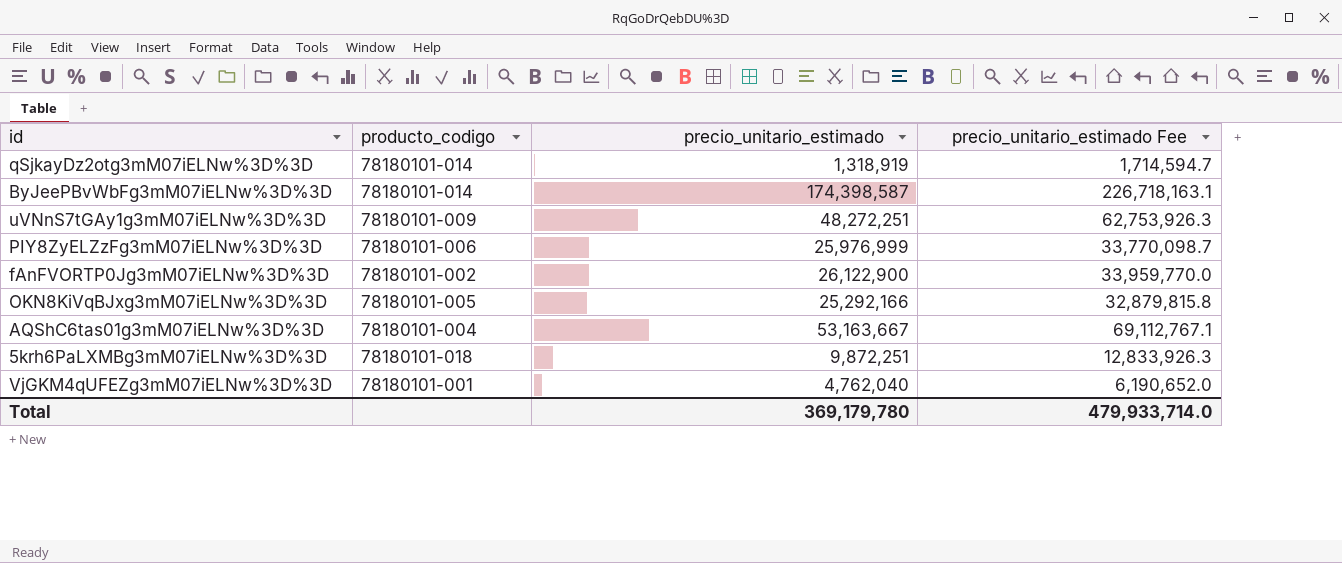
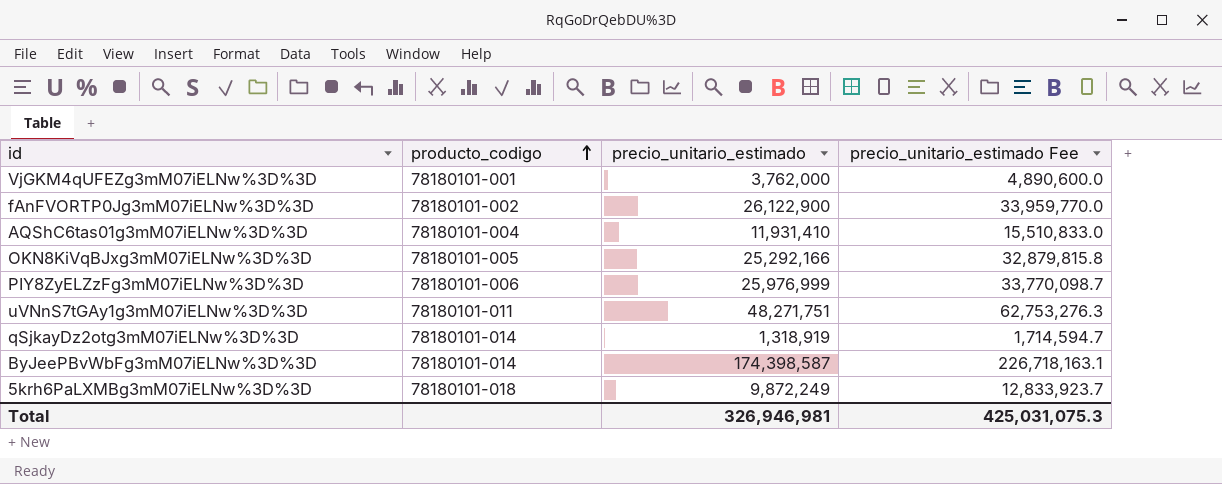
row order: none -> producto_codigo ascending
VjGKM4qUFEZg3mM07iELNw%3D%3D | precio_unitario_estimado: 4,762,040 -> 3,762,000
VjGKM4qUFEZg3mM07iELNw%3D%3D | precio_unitario_estimado Fee: 6,190,652.0 -> 4,890,600.0
AQShC6tas01g3mM07iELNw%3D%3D | precio_unitario_estimado: 53,163,667 -> 11,931,410
AQShC6tas01g3mM07iELNw%3D%3D | precio_unitario_estimado Fee: 69,112,767.1 -> 15,510,833.0
uVNnS7tGAy1g3mM07iELNw%3D%3D | producto_codigo: 78180101-009 -> 78180101-011
uVNnS7tGAy1g3mM07iELNw%3D%3D | precio_unitario_estimado: 48,272,251 -> 48,271,751
uVNnS7tGAy1g3mM07iELNw%3D%3D | precio_unitario_estimado Fee: 62,753,926.3 -> 62,753,276.3
5krh6PaLXMBg3mM07iELNw%3D%3D | precio_unitario_estimado: 9,872,251 -> 9,872,249
5krh6PaLXMBg3mM07iELNw%3D%3D | precio_unitario_estimado Fee: 12,833,926.3 -> 12,833,923.7
Total | precio_unitario_estimado: 369,179,780 -> 326,946,981
Total | precio_unitario_estimado Fee: 479,933,714.0 -> 425,031,075.3

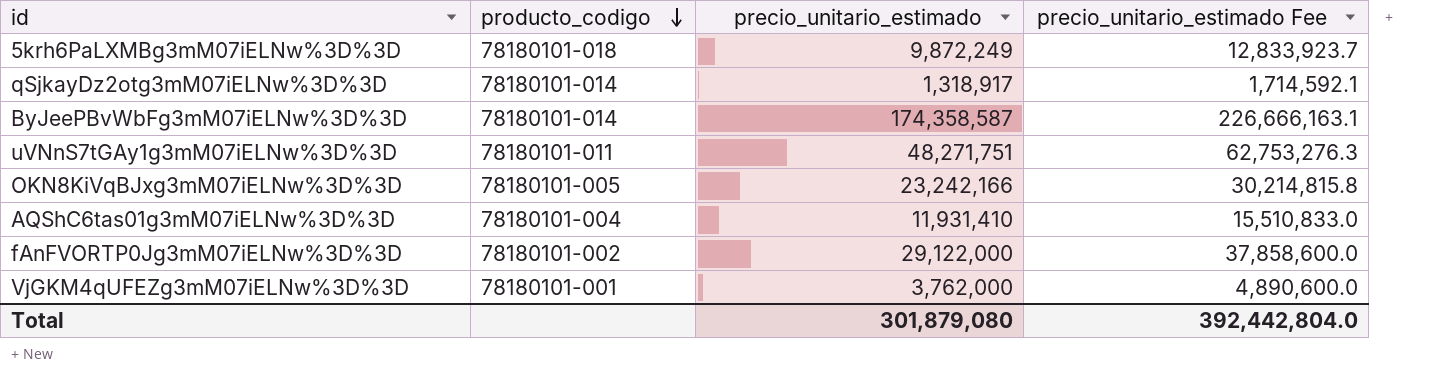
row order: producto_codigo ascending -> producto_codigo descending
row PIY8ZyELZzFg3mM07iELNw%3D%3D: 78180101-006 | 25,976,999 | 33,770,098.7 -> none
qSjkayDz2otg3mM07iELNw%3D%3D | precio_unitario_estimado: 1,318,919 -> 1,318,917
qSjkayDz2otg3mM07iELNw%3D%3D | precio_unitario_estimado Fee: 1,714,594.7 -> 1,714,592.1
ByJeePBvWbFg3mM07iELNw%3D%3D | precio_unitario_estimado: 174,398,587 -> 174,358,587
ByJeePBvWbFg3mM07iELNw%3D%3D | precio_unitario_estimado Fee: 226,718,163.1 -> 226,666,163.1
OKN8KiVqBJxg3mM07iELNw%3D%3D | precio_unitario_estimado: 25,292,166 -> 23,242,166
OKN8KiVqBJxg3mM07iELNw%3D%3D | precio_unitario_estimado Fee: 32,879,815.8 -> 30,214,815.8
fAnFVORTP0Jg3mM07iELNw%3D%3D | precio_unitario_estimado: 26,122,900 -> 29,122,000
fAnFVORTP0Jg3mM07iELNw%3D%3D | precio_unitario_estimado Fee: 33,959,770.0 -> 37,858,600.0
Total | precio_unitario_estimado: 326,946,981 -> 301,879,080
Total | precio_unitario_estimado Fee: 425,031,075.3 -> 392,442,804.0

